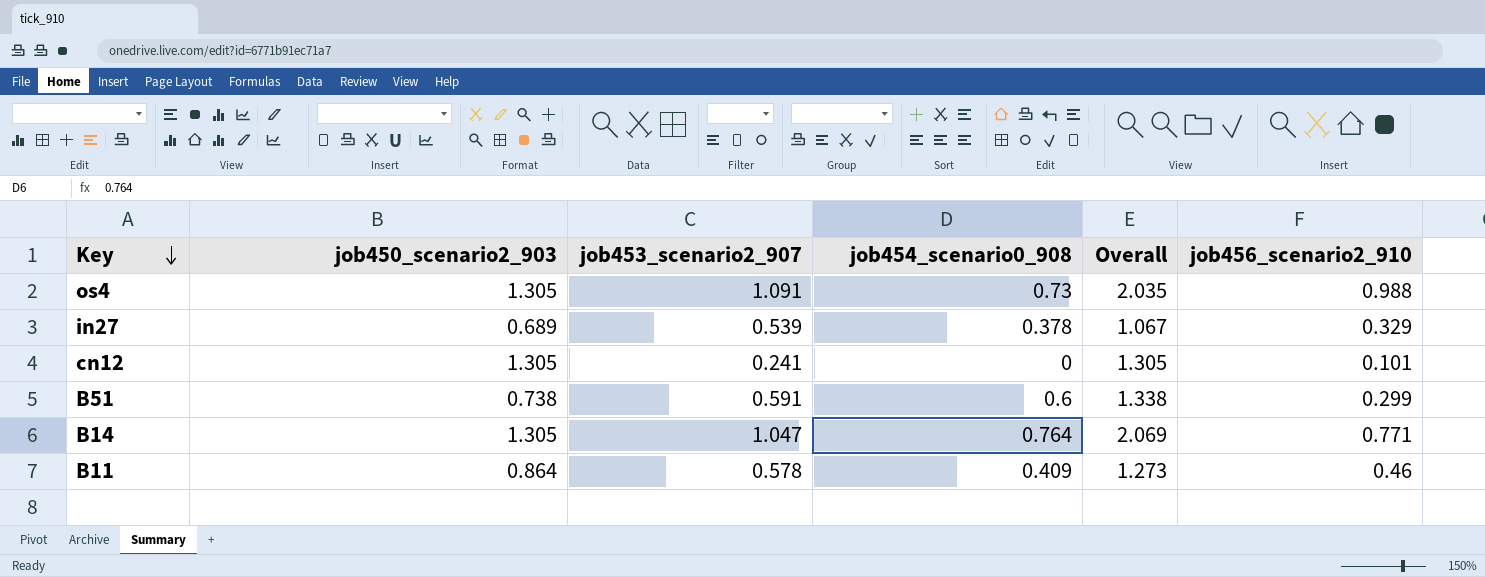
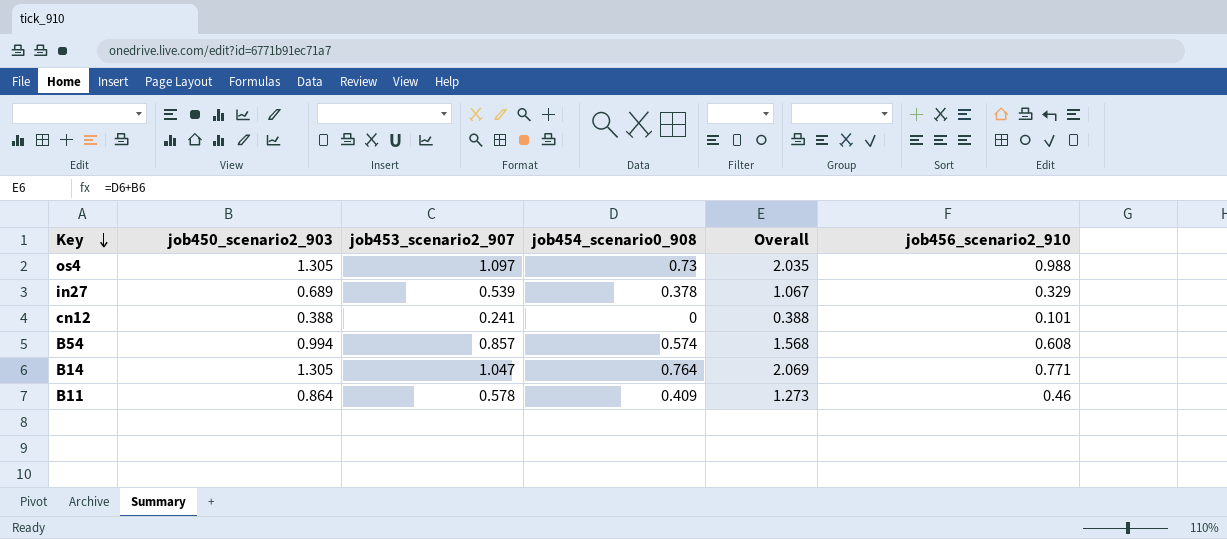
row B51: 0.738 | 0.591 | 0.6 | 1.338 | 0.299 -> none
os4 | job453_scenario2_907: 1.091 -> 1.097
cn12 | job450_scenario2_903: 1.305 -> 0.388
cn12 | Overall: 1.305 -> 0.388
row B54: none -> 0.994 | 0.857 | 0.574 | 1.568 | 0.608

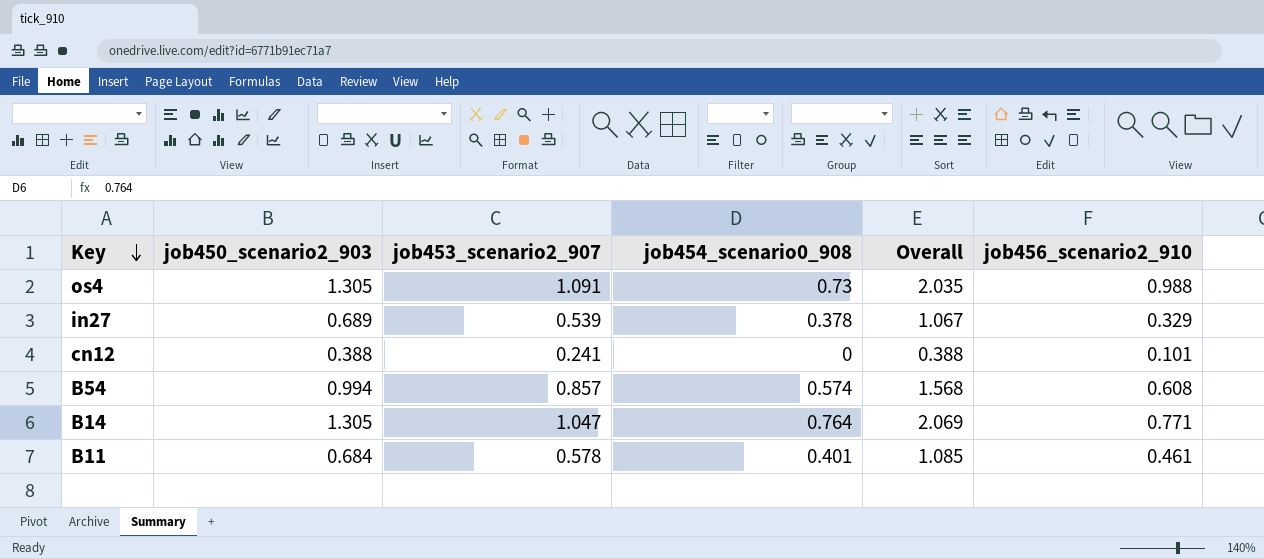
os4 | job453_scenario2_907: 1.097 -> 1.091
B11 | job450_scenario2_903: 0.864 -> 0.684
B11 | job454_scenario0_908: 0.409 -> 0.401
B11 | Overall: 1.273 -> 1.085
B11 | job456_scenario2_910: 0.46 -> 0.461

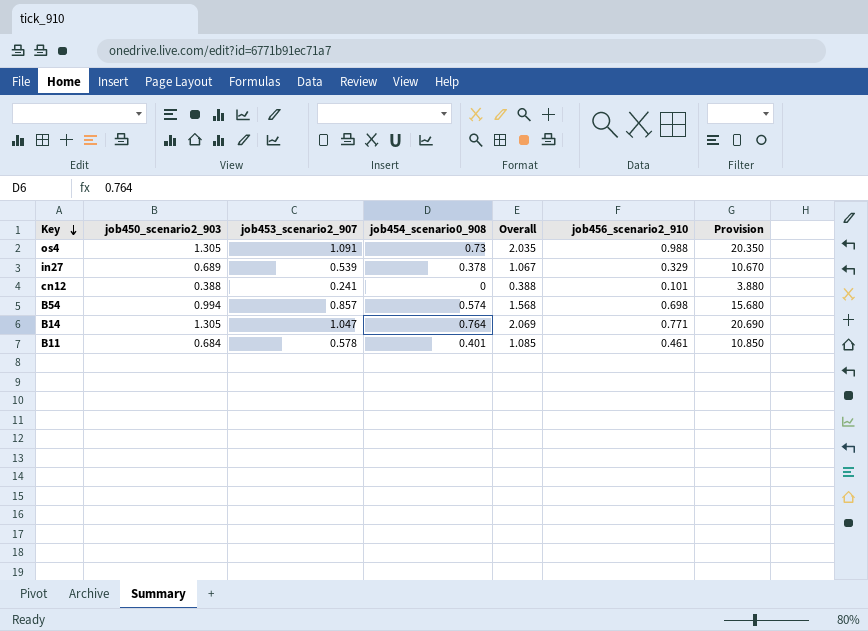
column Provision | formula: none -> [Overall] * 10
B54 | job456_scenario2_910: 0.608 -> 0.698

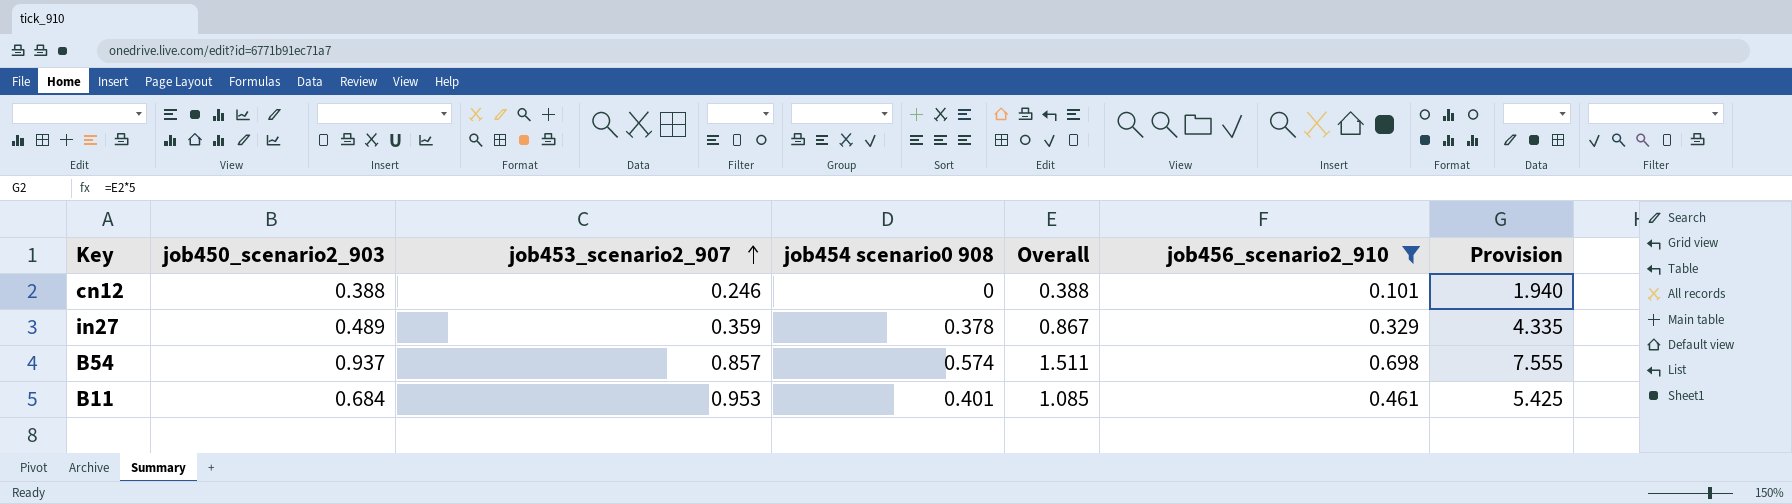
filter: none -> job456_scenario2_910 <= 0.698
row order: Key descending -> job453_scenario2_907 ascending
column name: job454_scenario0_908 -> job454 scenario0 908
column Provision | formula: [Overall] * 10 -> [Overall] * 5
cn12 | job453_scenario2_907: 0.241 -> 0.246
in27 | job450_scenario2_903: 0.689 -> 0.489
in27 | job453_scenario2_907: 0.539 -> 0.359
in27 | Overall: 1.067 -> 0.867
B54 | job450_scenario2_903: 0.994 -> 0.937
B54 | Overall: 1.568 -> 1.511
B11 | job453_scenario2_907: 0.578 -> 0.953

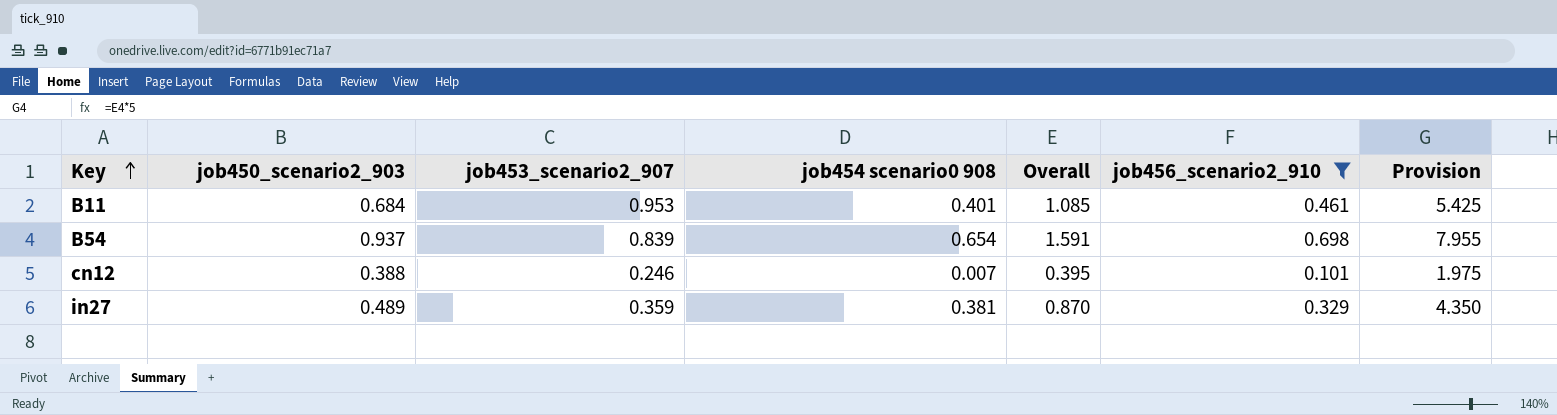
row order: job453_scenario2_907 ascending -> Key ascending
B54 | job453_scenario2_907: 0.857 -> 0.839
B54 | job454 scenario0 908: 0.574 -> 0.654
B54 | Overall: 1.511 -> 1.591
B54 | Provision: 7.555 -> 7.955
cn12 | job454 scenario0 908: 0 -> 0.007
cn12 | Overall: 0.388 -> 0.395
cn12 | Provision: 1.940 -> 1.975
in27 | job454 scenario0 908: 0.378 -> 0.381
in27 | Overall: 0.867 -> 0.870
in27 | Provision: 4.335 -> 4.350

